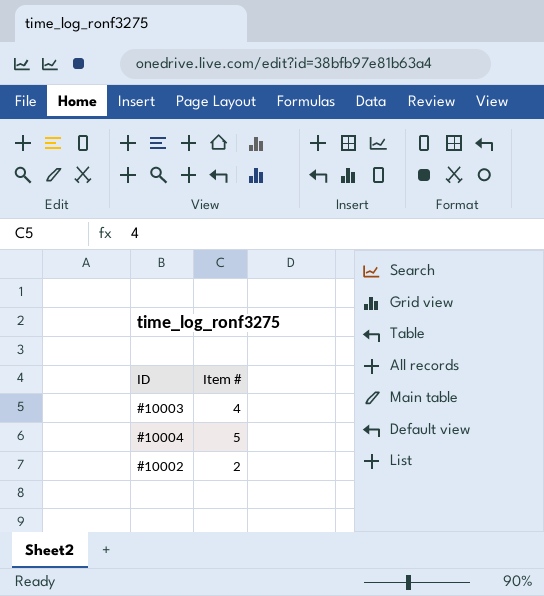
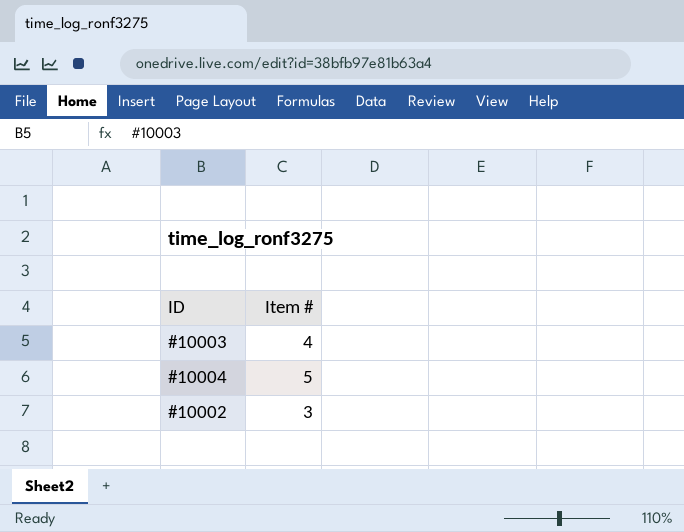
#10002 | Item #: 2 -> 3

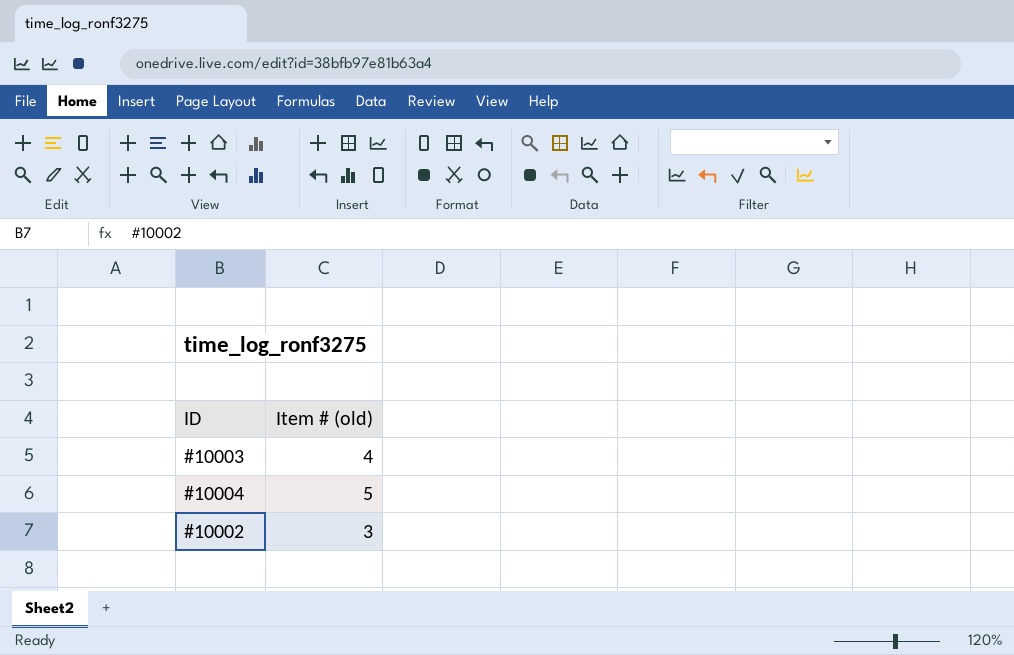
column name: Item # -> Item # (old)

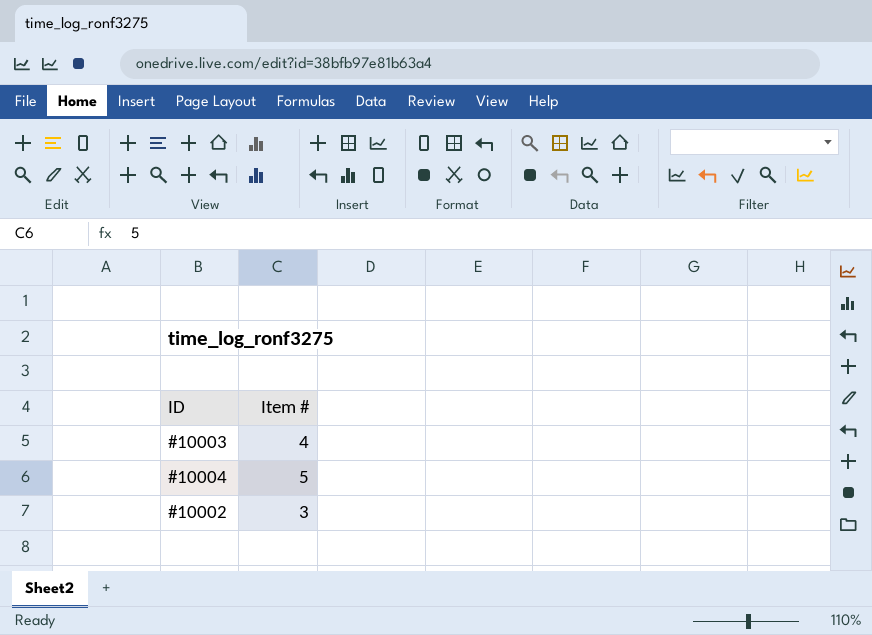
column name: Item # (old) -> Item #

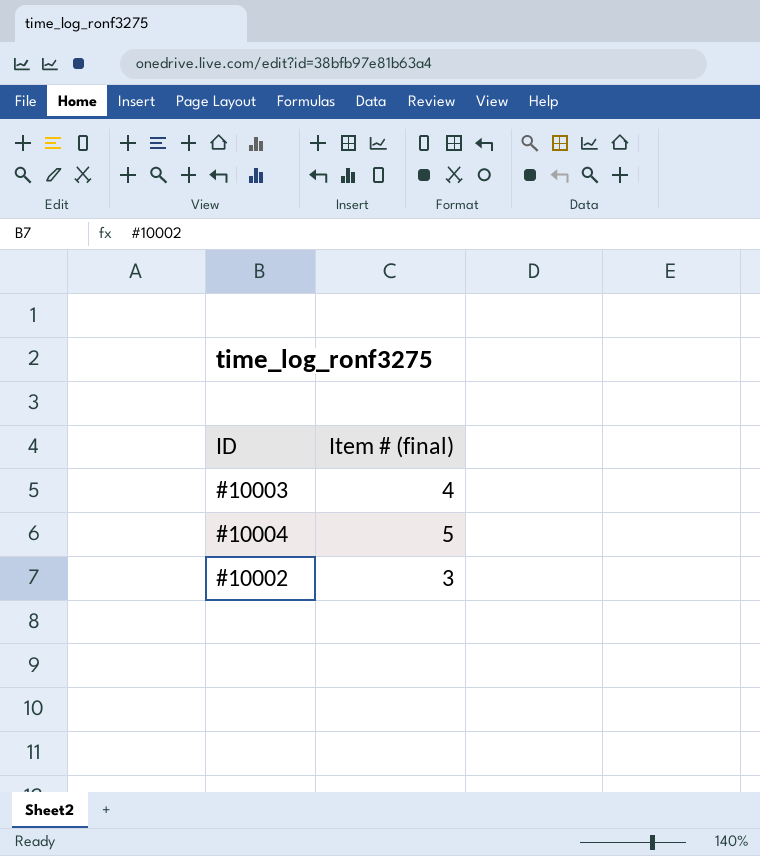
column name: Item # -> Item # (final)

